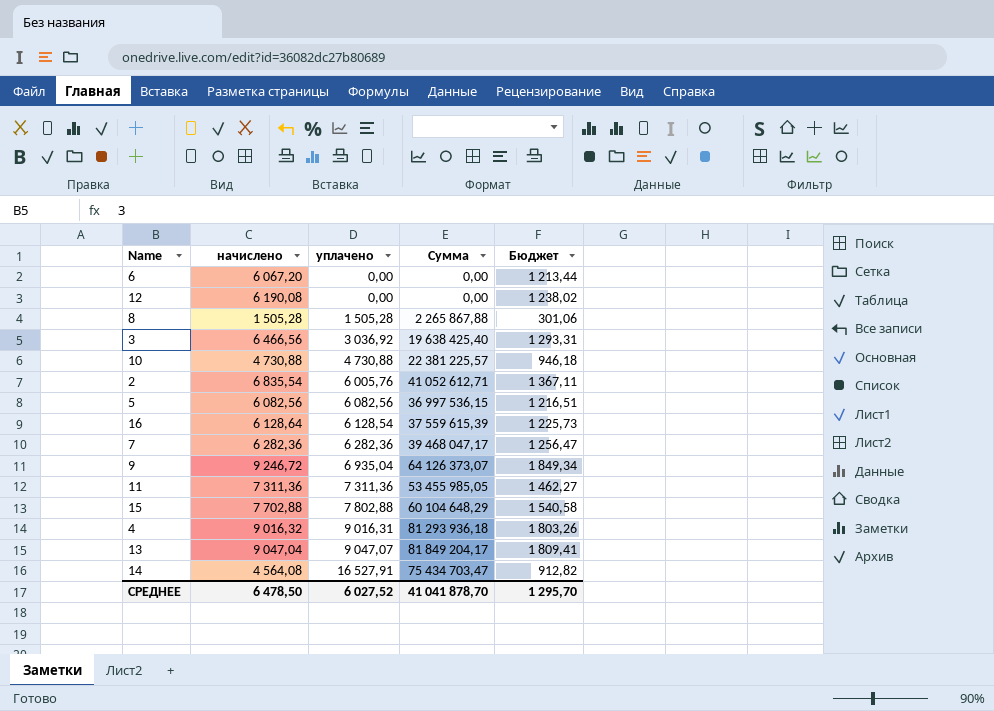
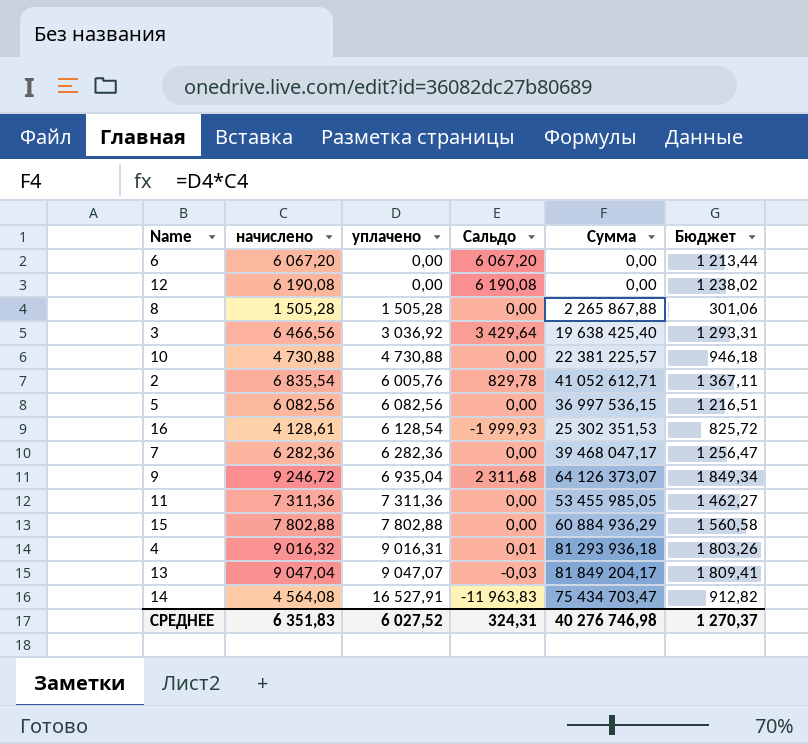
column Сальдо | formula: none -> [начислено] - [уплачено]
16 | начислено: 6 128,64 -> 4 128,61
16 | Сумма: 37 559 615,39 -> 25 302 351,53
16 | Бюджет: 1 225,73 -> 825,72
15 | начислено: 7 702,88 -> 7 802,88
15 | Сумма: 60 104 648,29 -> 60 884 936,29
15 | Бюджет: 1 540,58 -> 1 560,58
СРЕДНЕЕ | начислено: 6 478,50 -> 6 351,83
СРЕДНЕЕ | Сумма: 41 041 878,70 -> 40 276 746,98
СРЕДНЕЕ | Бюджет: 1 295,70 -> 1 270,37

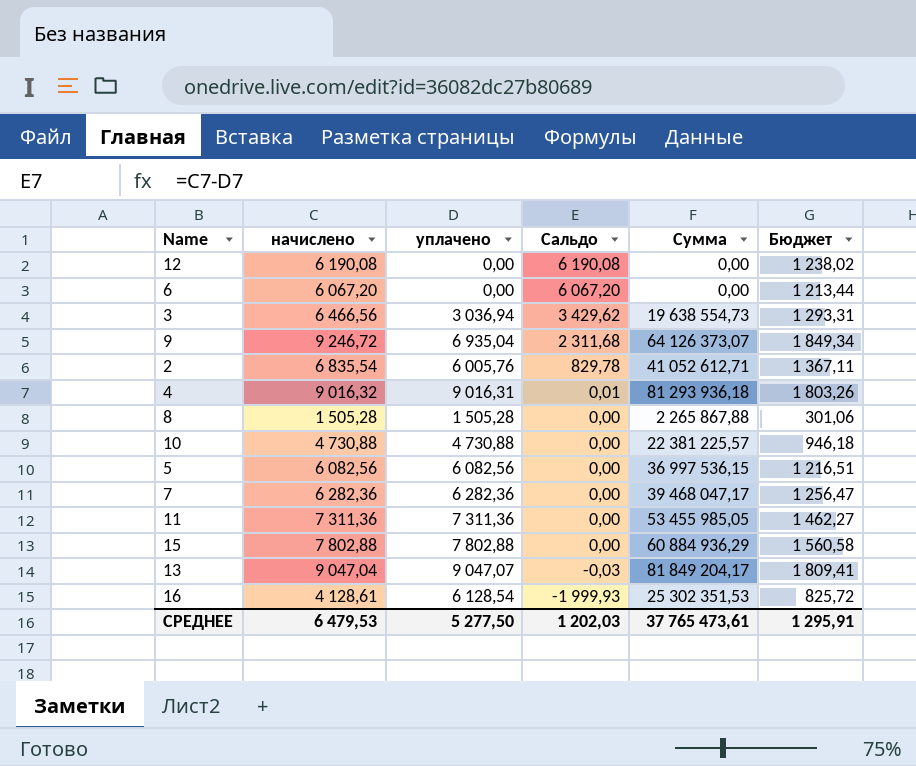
row order: уплачено ascending -> Сальдо descending
row 14: 4 564,08 | 16 527,91 | -11 963,83 | 75 434 703,47 | 912,82 -> none
3 | уплачено: 3 036,92 -> 3 036,94
3 | Сальдо: 3 429,64 -> 3 429,62
3 | Сумма: 19 638 425,40 -> 19 638 554,73
СРЕДНЕЕ | начислено: 6 351,83 -> 6 479,53
СРЕДНЕЕ | уплачено: 6 027,52 -> 5 277,50
СРЕДНЕЕ | Сальдо: 324,31 -> 1 202,03
СРЕДНЕЕ | Сумма: 40 276 746,98 -> 37 765 473,61
СРЕДНЕЕ | Бюджет: 1 270,37 -> 1 295,91

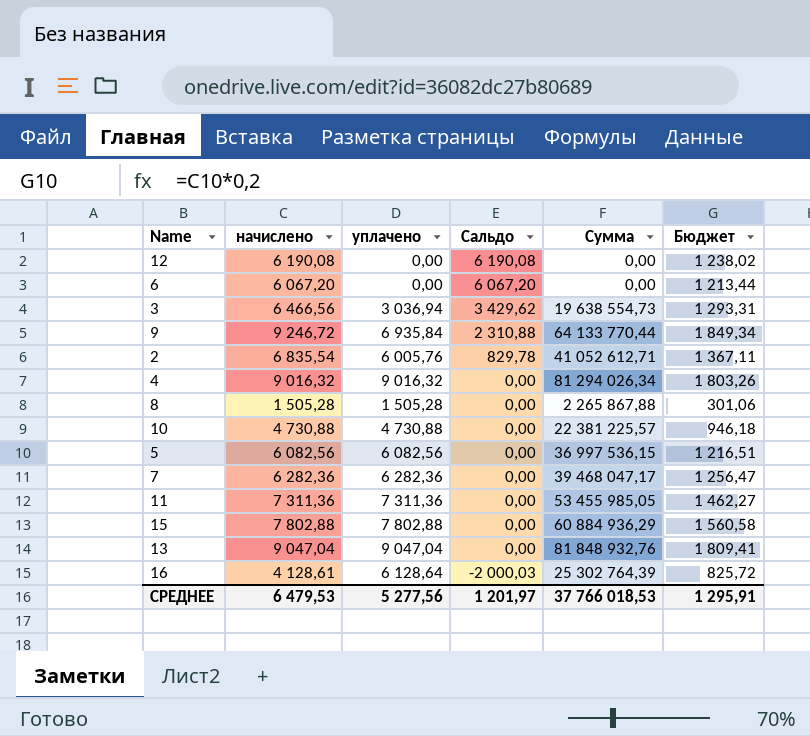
9 | уплачено: 6 935,04 -> 6 935,84
9 | Сальдо: 2 311,68 -> 2 310,88
9 | Сумма: 64 126 373,07 -> 64 133 770,44
4 | уплачено: 9 016,31 -> 9 016,32
4 | Сальдо: 0,01 -> 0,00
4 | Сумма: 81 293 936,18 -> 81 294 026,34
13 | уплачено: 9 047,07 -> 9 047,04
13 | Сальдо: -0,03 -> 0,00
13 | Сумма: 81 849 204,17 -> 81 848 932,76
16 | уплачено: 6 128,54 -> 6 128,64
16 | Сальдо: -1 999,93 -> -2 000,03
16 | Сумма: 25 302 351,53 -> 25 302 764,39
СРЕДНЕЕ | уплачено: 5 277,50 -> 5 277,56
СРЕДНЕЕ | Сальдо: 1 202,03 -> 1 201,97
СРЕДНЕЕ | Сумма: 37 765 473,61 -> 37 766 018,53

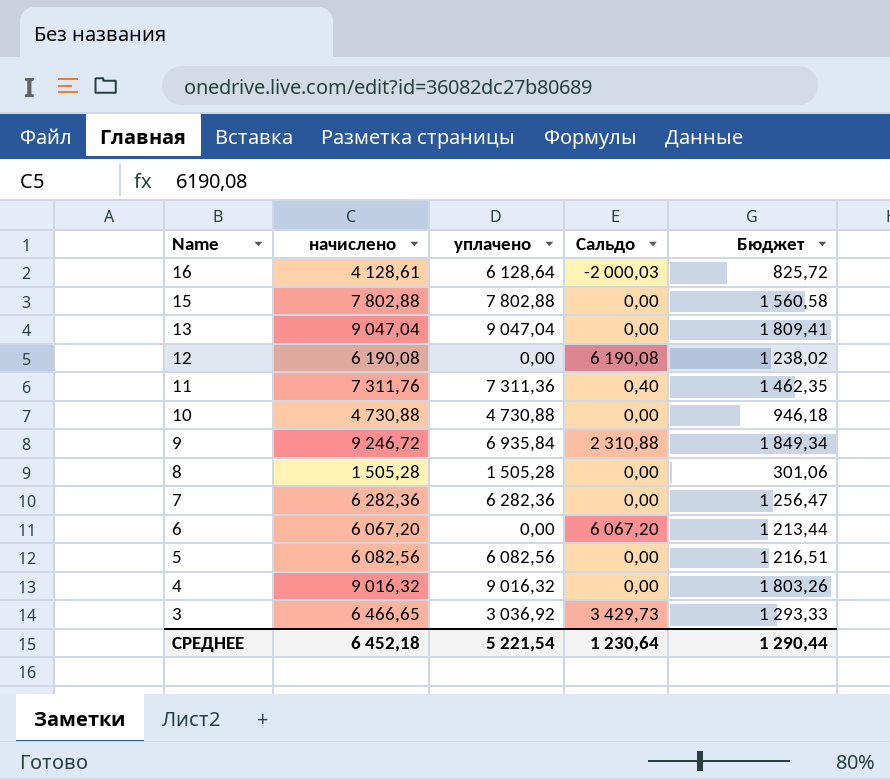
row order: Сальдо descending -> Name descending
column Сумма | formula: [начислено] * [уплачено] -> none
row 2: 6 835,54 | 6 005,76 | 829,78 | 41 052 612,71 | 1 367,11 -> none
11 | начислено: 7 311,36 -> 7 311,76
11 | Сальдо: 0,00 -> 0,40
11 | Бюджет: 1 462,27 -> 1 462,35
3 | начислено: 6 466,56 -> 6 466,65
3 | уплачено: 3 036,94 -> 3 036,92
3 | Сальдо: 3 429,62 -> 3 429,73
3 | Бюджет: 1 293,31 -> 1 293,33
СРЕДНЕЕ | начислено: 6 479,53 -> 6 452,18
СРЕДНЕЕ | уплачено: 5 277,56 -> 5 221,54
СРЕДНЕЕ | Сальдо: 1 201,97 -> 1 230,64
СРЕДНЕЕ | Бюджет: 1 295,91 -> 1 290,44

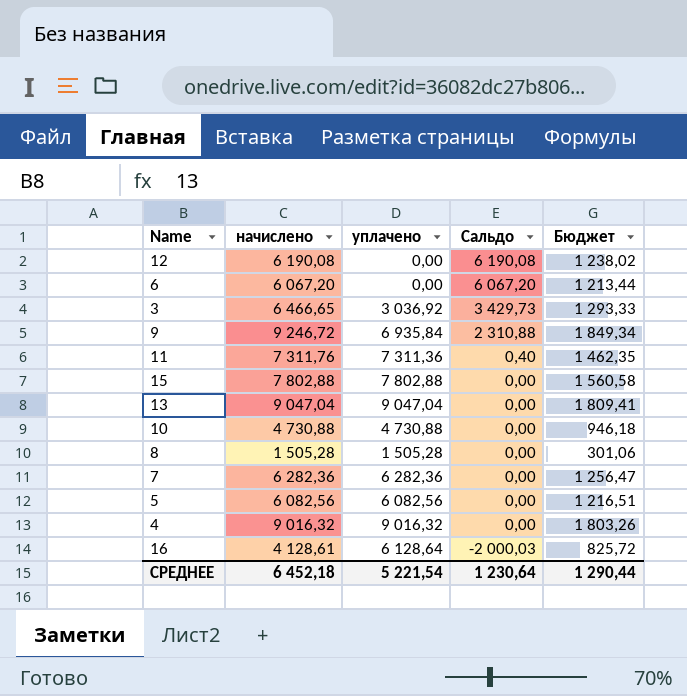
row order: Name descending -> Сальдо descending

